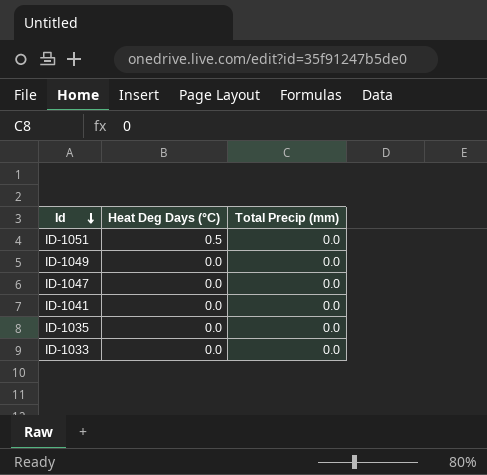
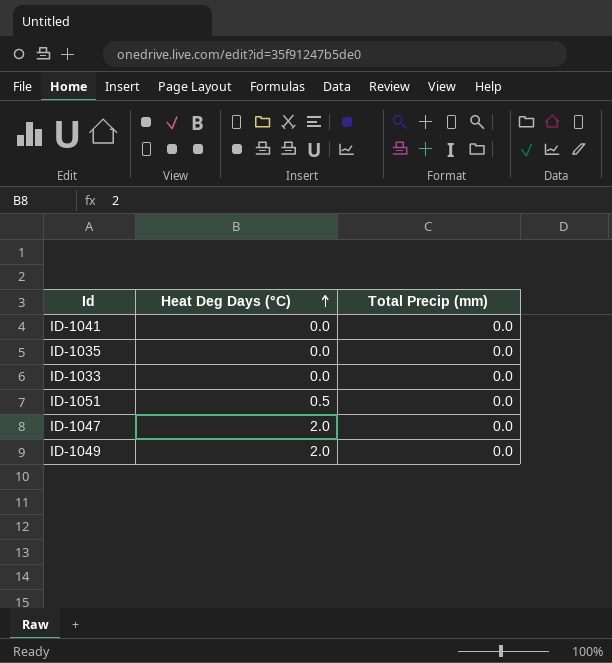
row order: Id descending -> Heat Deg Days (°C) ascending
ID-1047 | Heat Deg Days (°C): 0.0 -> 2.0
ID-1049 | Heat Deg Days (°C): 0.0 -> 2.0

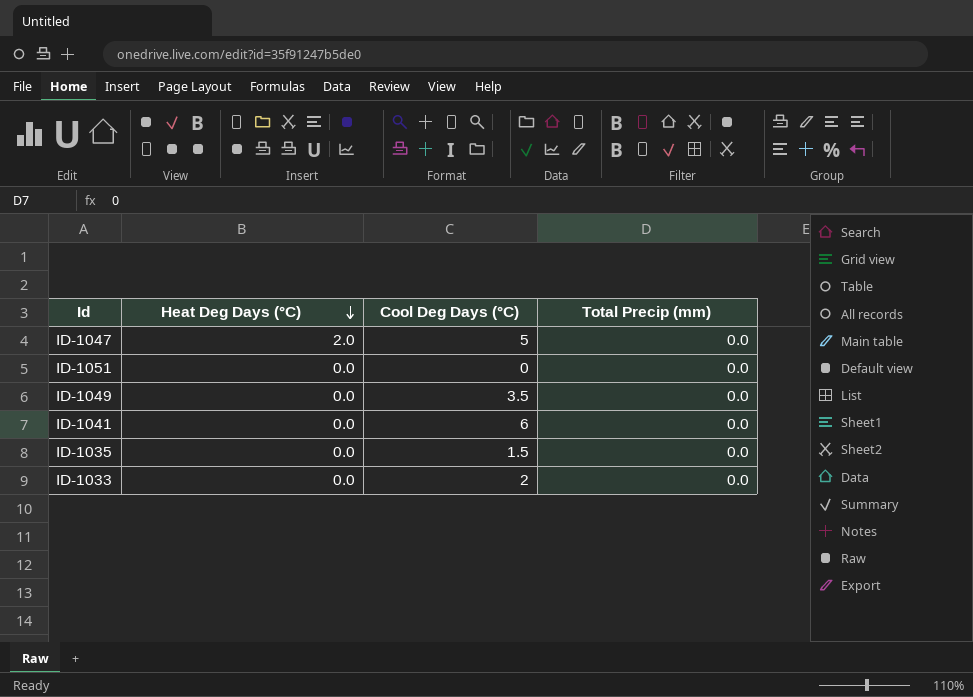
row order: Heat Deg Days (°C) ascending -> Heat Deg Days (°C) descending
column Cool Deg Days (°C) | position: none -> 3
ID-1051 | Heat Deg Days (°C): 0.5 -> 0.0
ID-1049 | Heat Deg Days (°C): 2.0 -> 0.0

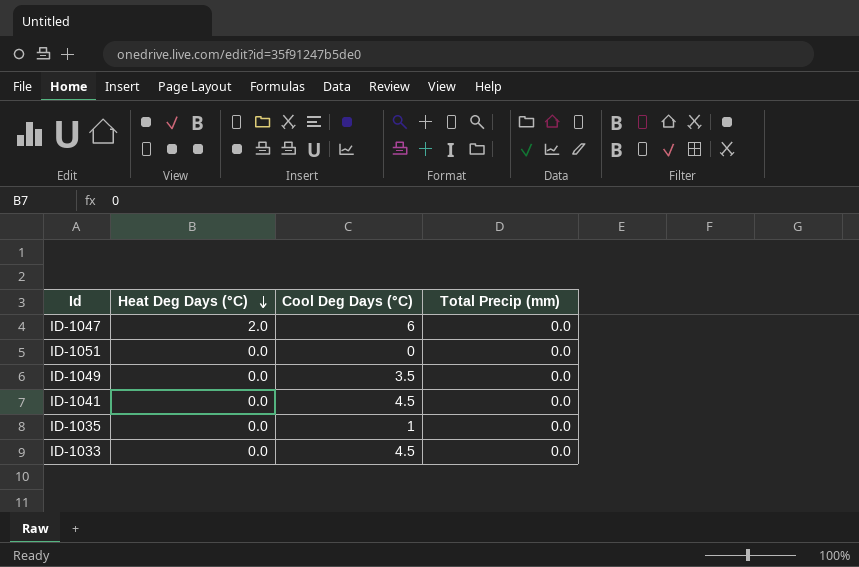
ID-1047 | Cool Deg Days (°C): 5 -> 6
ID-1041 | Cool Deg Days (°C): 6 -> 4.5
ID-1035 | Cool Deg Days (°C): 1.5 -> 1
ID-1033 | Cool Deg Days (°C): 2 -> 4.5

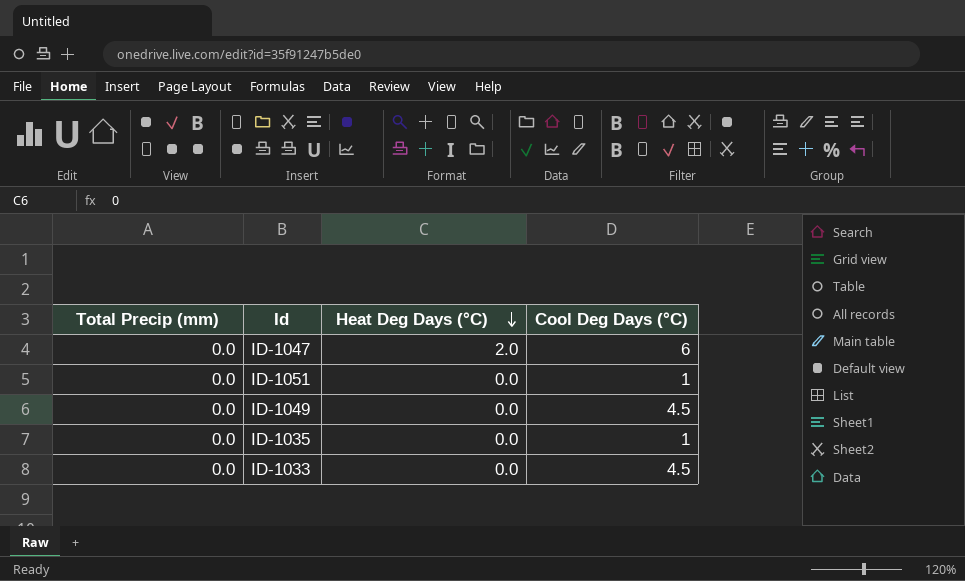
column Total Precip (mm) | position: 4 -> 1
row ID-1041: 0.0 | 4.5 | 0.0 -> none
ID-1051 | Cool Deg Days (°C): 0 -> 1
ID-1049 | Cool Deg Days (°C): 3.5 -> 4.5

